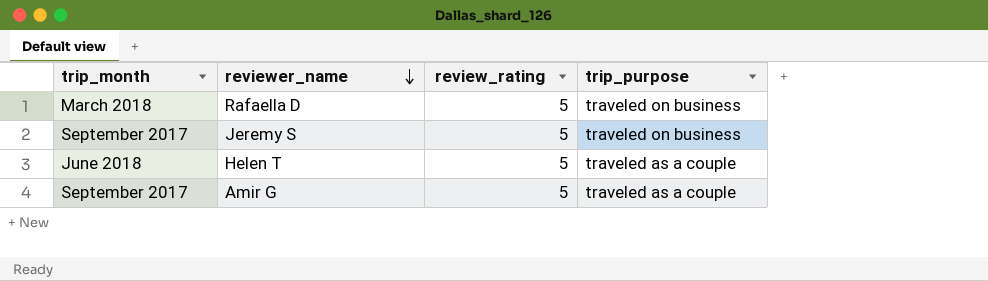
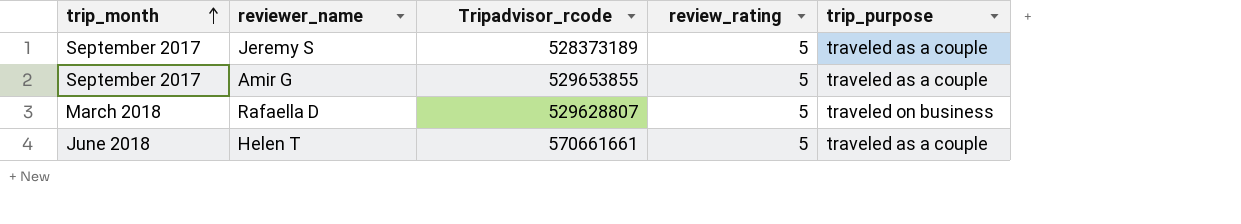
row order: reviewer_name descending -> trip_month ascending
column Tripadvisor_rcode | position: none -> 3
Jeremy S | trip_purpose: traveled on business -> traveled as a couple

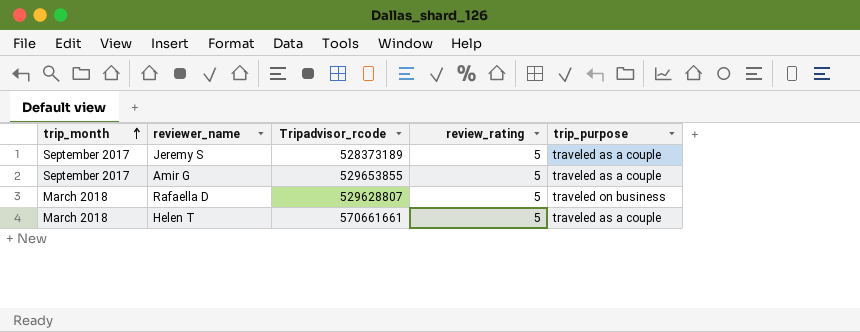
Helen T | trip_month: June 2018 -> March 2018

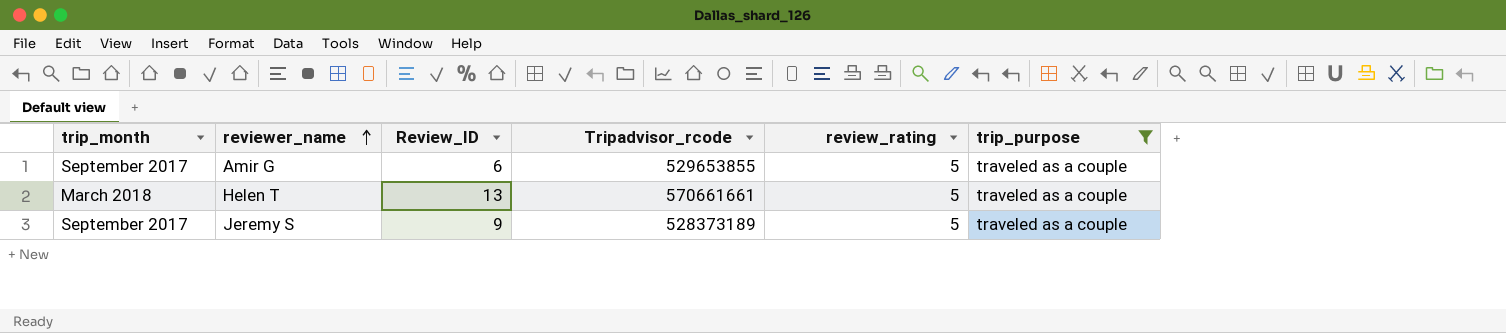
filter: none -> trip_purpose = traveled as a couple
row order: trip_month ascending -> reviewer_name ascending
column Review_ID | position: none -> 3

